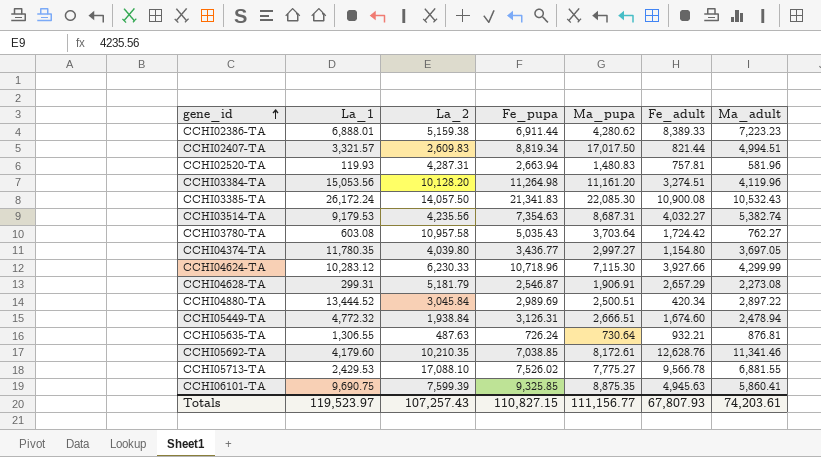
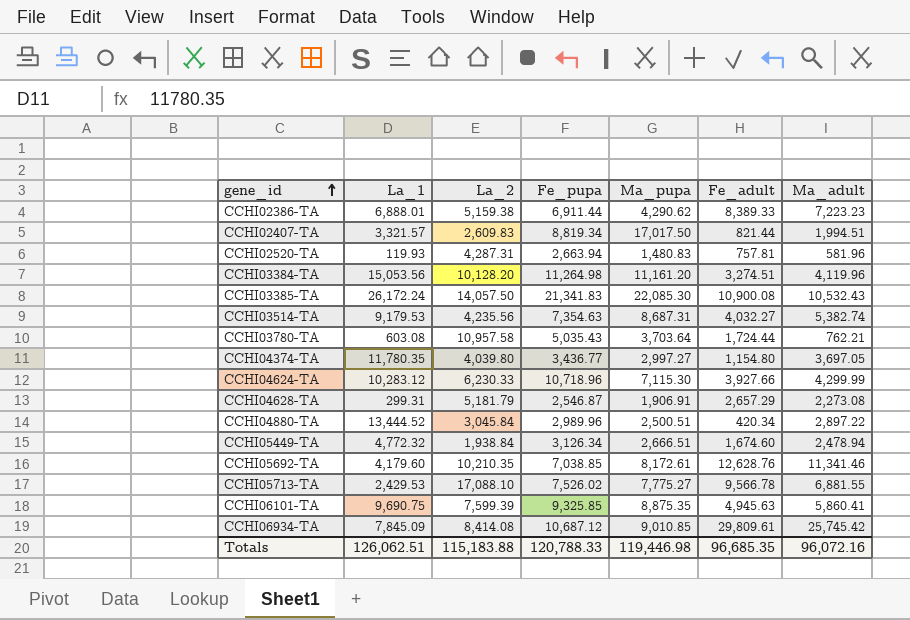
row CCHI05635-TA: 1,306.55 | 487.63 | 726.24 | 730.64 | 932.21 | 876.81 -> none
CCHI02386-TA | Ma_pupa: 4,280.62 -> 4,290.62
CCHI02407-TA | Ma_adult: 4,994.51 -> 1,994.51
CCHI03780-TA | Fe_adult: 1,724.42 -> 1,724.44
CCHI03780-TA | Ma_adult: 762.27 -> 762.21
CCHI04880-TA | Fe_pupa: 2,989.69 -> 2,989.96
CCHI05449-TA | Fe_pupa: 3,126.31 -> 3,126.34
row CCHI06934-TA: none -> 7,845.09 | 8,414.08 | 10,687.12 | 9,010.85 | 29,809.61 | 25,745.42
Totals | La_1: 119,523.97 -> 126,062.51
Totals | La_2: 107,257.43 -> 115,183.88
Totals | Fe_pupa: 110,827.15 -> 120,788.33
Totals | Ma_pupa: 111,156.77 -> 119,446.98
Totals | Fe_adult: 67,807.93 -> 96,685.35
Totals | Ma_adult: 74,203.61 -> 96,072.16

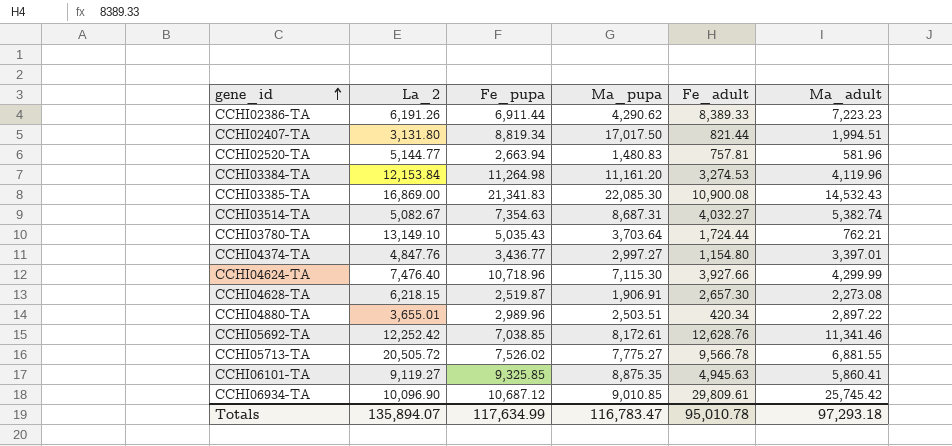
column La_1 | position: 2 -> none
row CCHI05449-TA: 4,772.32 | 1,938.84 | 3,126.34 | 2,666.51 | 1,674.60 | 2,478.94 -> none
CCHI02386-TA | La_2: 5,159.38 -> 6,191.26
CCHI02407-TA | La_2: 2,609.83 -> 3,131.80
CCHI02520-TA | La_2: 4,287.31 -> 5,144.77
CCHI03384-TA | La_2: 10,128.20 -> 12,153.84
CCHI03384-TA | Fe_adult: 3,274.51 -> 3,274.53
CCHI03385-TA | La_2: 14,057.50 -> 16,869.00
CCHI03385-TA | Ma_adult: 10,532.43 -> 14,532.43
CCHI03514-TA | La_2: 4,235.56 -> 5,082.67
CCHI03780-TA | La_2: 10,957.58 -> 13,149.10
CCHI04374-TA | La_2: 4,039.80 -> 4,847.76
CCHI04374-TA | Ma_adult: 3,697.05 -> 3,397.01
CCHI04624-TA | La_2: 6,230.33 -> 7,476.40
CCHI04628-TA | La_2: 5,181.79 -> 6,218.15
CCHI04628-TA | Fe_pupa: 2,546.87 -> 2,519.87
CCHI04628-TA | Fe_adult: 2,657.29 -> 2,657.30
CCHI04880-TA | La_2: 3,045.84 -> 3,655.01
CCHI04880-TA | Ma_pupa: 2,500.51 -> 2,503.51
CCHI05692-TA | La_2: 10,210.35 -> 12,252.42
CCHI05713-TA | La_2: 17,088.10 -> 20,505.72
CCHI06101-TA | La_2: 7,599.39 -> 9,119.27
CCHI06934-TA | La_2: 8,414.08 -> 10,096.90
Totals | La_2: 115,183.88 -> 135,894.07
Totals | Fe_pupa: 120,788.33 -> 117,634.99
Totals | Ma_pupa: 119,446.98 -> 116,783.47
Totals | Fe_adult: 96,685.35 -> 95,010.78
Totals | Ma_adult: 96,072.16 -> 97,293.18

